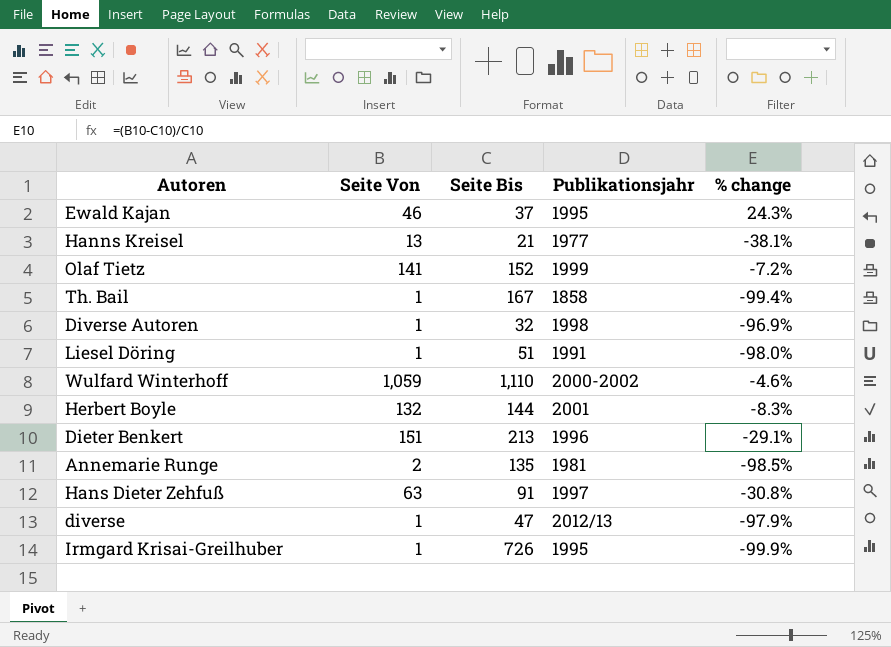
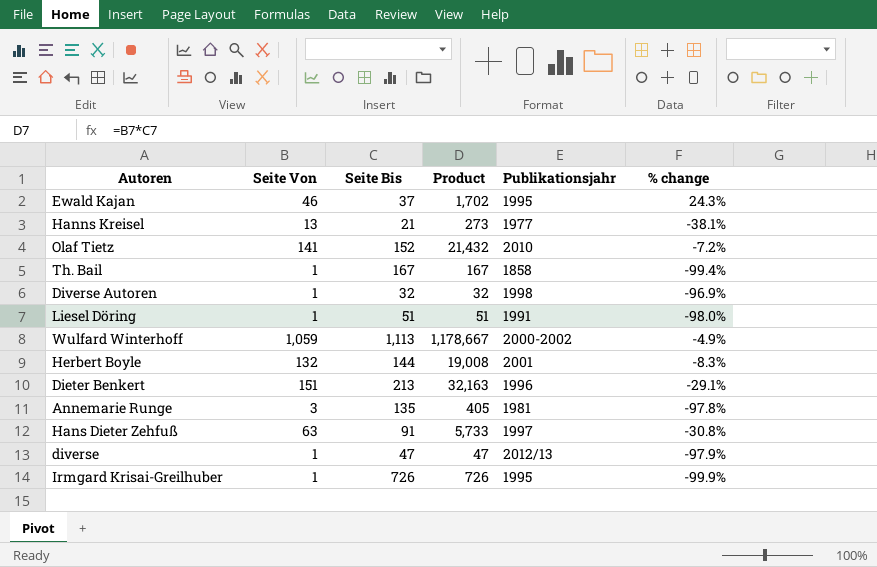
column Product | formula: none -> [Seite Von] * [Seite Bis]
Olaf Tietz | Publikationsjahr: 1999 -> 2010
Wulfard Winterhoff | Seite Bis: 1,110 -> 1,113
Wulfard Winterhoff | % change: -4.6% -> -4.9%
Annemarie Runge | Seite Von: 2 -> 3
Annemarie Runge | % change: -98.5% -> -97.8%

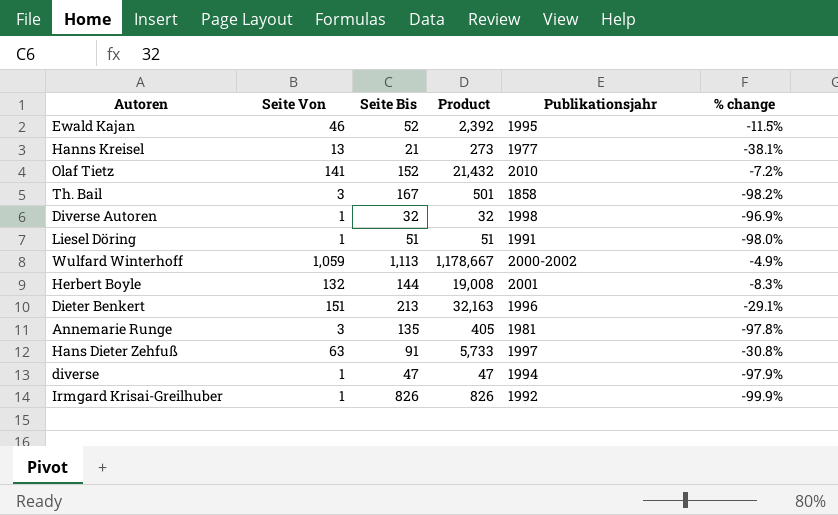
Ewald Kajan | Seite Bis: 37 -> 52
Ewald Kajan | Product: 1,702 -> 2,392
Ewald Kajan | % change: 24.3% -> -11.5%
Th. Bail | Seite Von: 1 -> 3
Th. Bail | Product: 167 -> 501
Th. Bail | % change: -99.4% -> -98.2%
diverse | Publikationsjahr: 2012/13 -> 1994
Irmgard Krisai-Greilhuber | Seite Bis: 726 -> 826
Irmgard Krisai-Greilhuber | Product: 726 -> 826
Irmgard Krisai-Greilhuber | Publikationsjahr: 1995 -> 1992

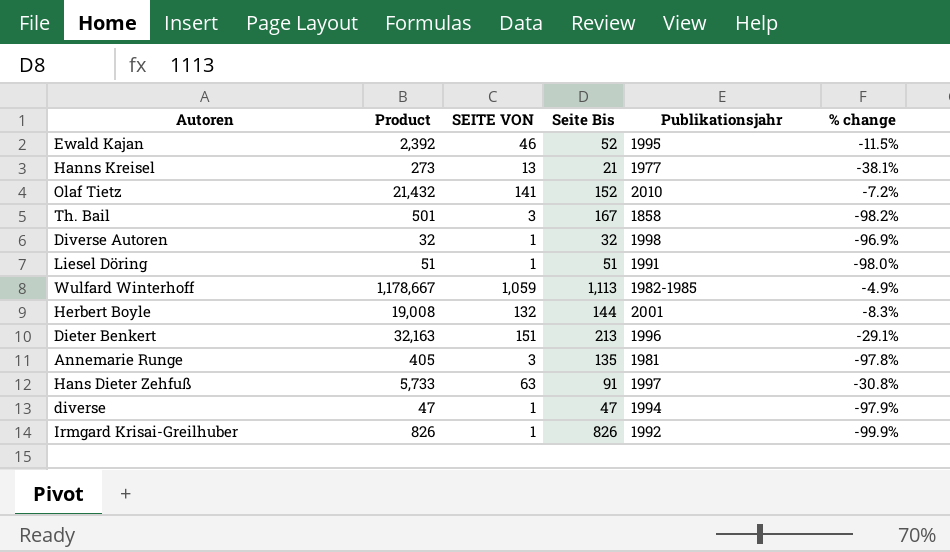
column Product | position: 4 -> 2
column name: Seite Von -> SEITE VON
Wulfard Winterhoff | Publikationsjahr: 2000-2002 -> 1982-1985

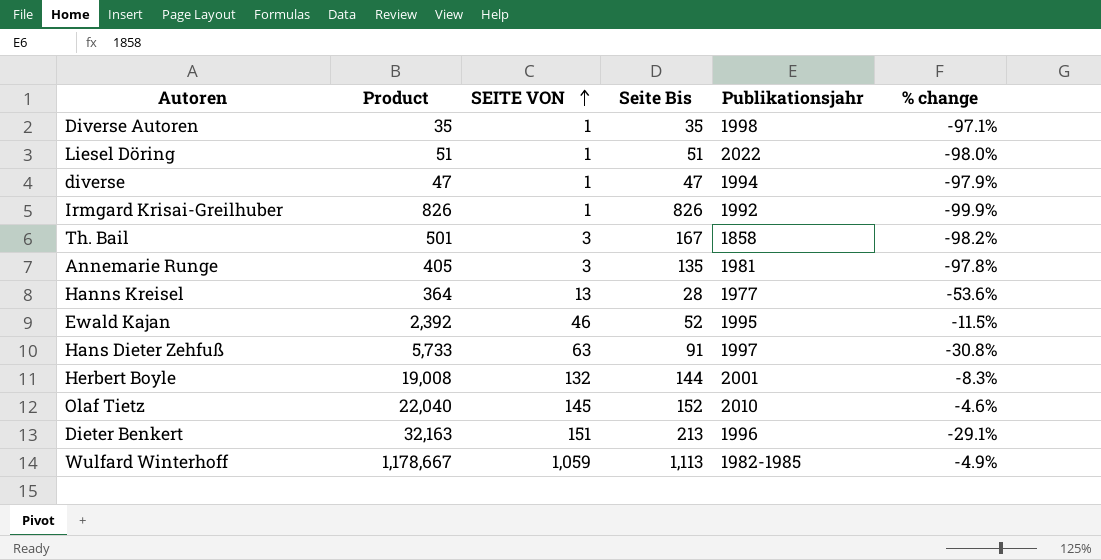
row order: none -> SEITE VON ascending
Diverse Autoren | Product: 32 -> 35
Diverse Autoren | Seite Bis: 32 -> 35
Diverse Autoren | % change: -96.9% -> -97.1%
Liesel Döring | Publikationsjahr: 1991 -> 2022
Hanns Kreisel | Product: 273 -> 364
Hanns Kreisel | Seite Bis: 21 -> 28
Hanns Kreisel | % change: -38.1% -> -53.6%
Olaf Tietz | Product: 21,432 -> 22,040
Olaf Tietz | SEITE VON: 141 -> 145
Olaf Tietz | % change: -7.2% -> -4.6%

